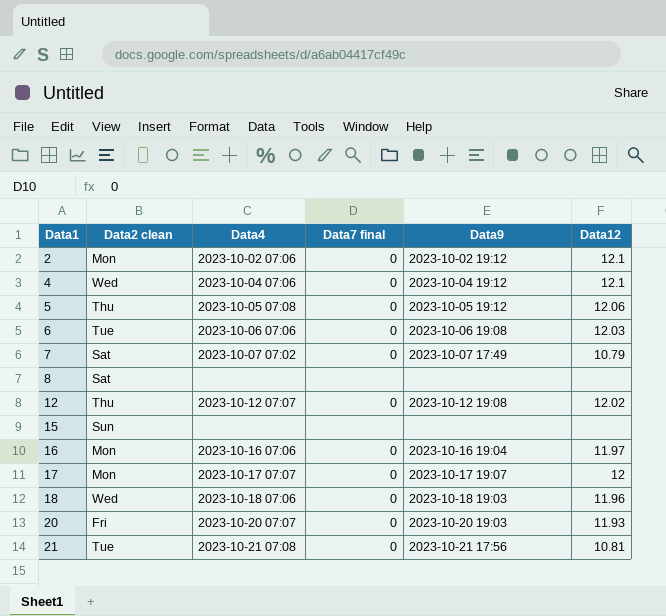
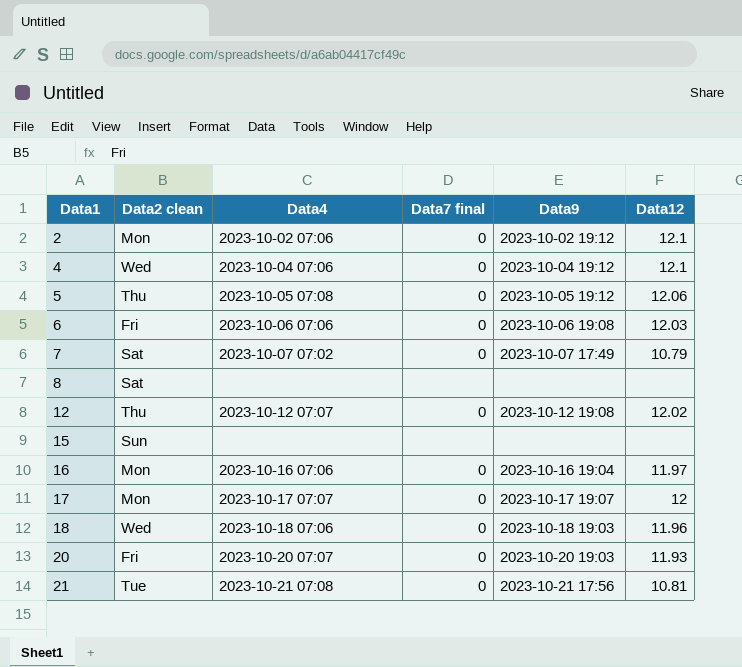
6 | Data2 clean: Tue -> Fri

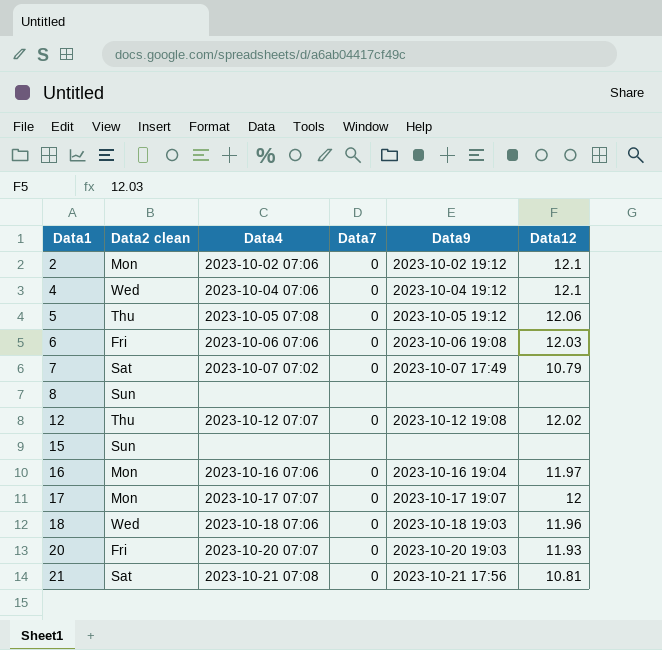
column name: Data7 final -> Data7
8 | Data2 clean: Sat -> Sun
21 | Data2 clean: Tue -> Sat

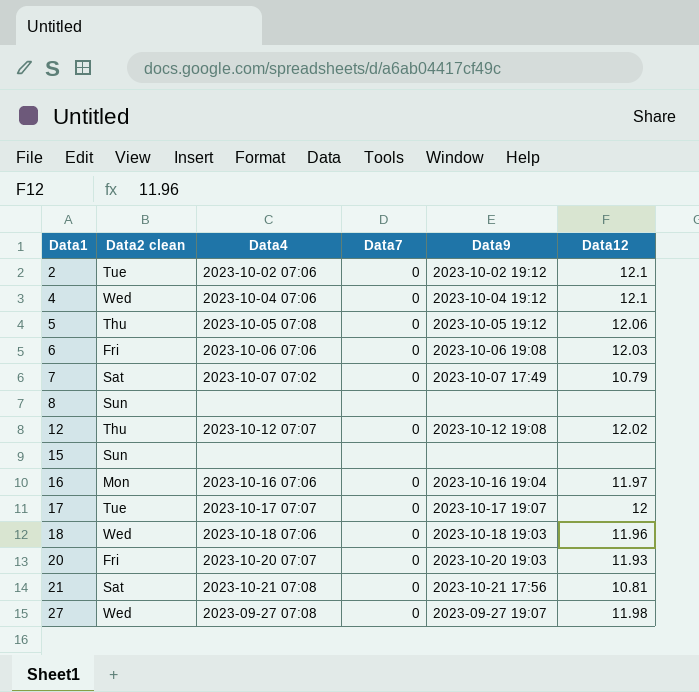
2 | Data2 clean: Mon -> Tue
17 | Data2 clean: Mon -> Tue
row 27: none -> Wed | 2023-09-27 07:08 | 0 | 2023-09-27 19:07 | 11.98

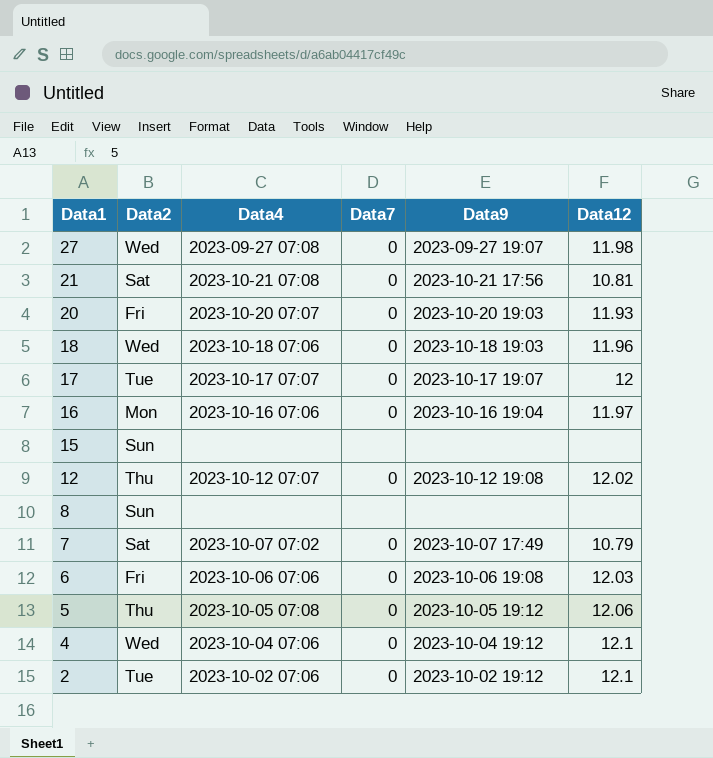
row order: Data1 ascending -> Data1 descending
column name: Data2 clean -> Data2

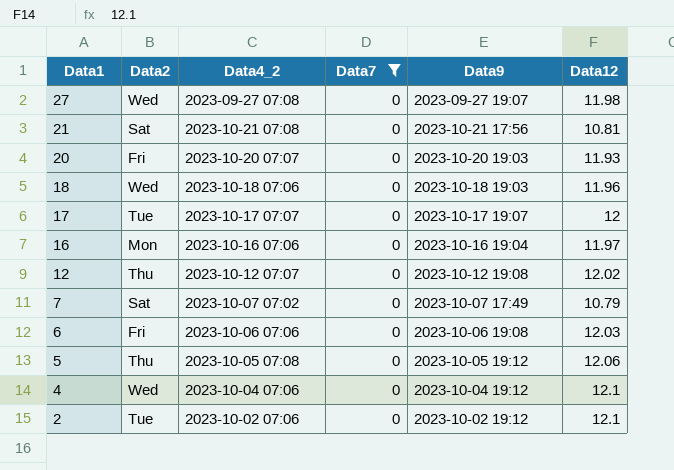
filter: none -> Data7 = 0
column name: Data4 -> Data4_2

